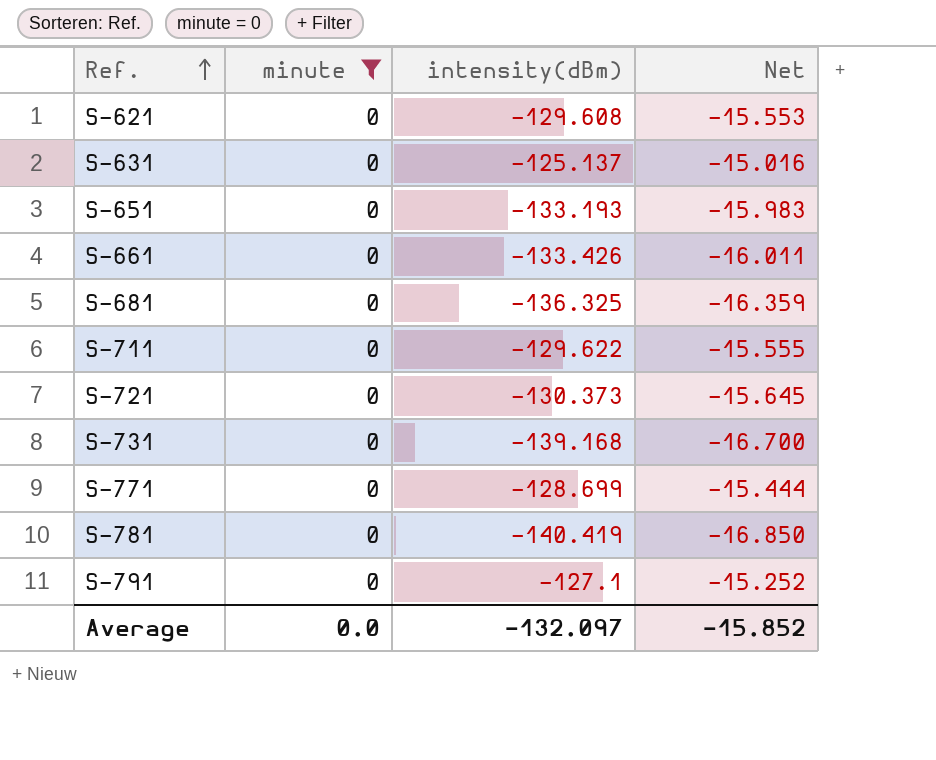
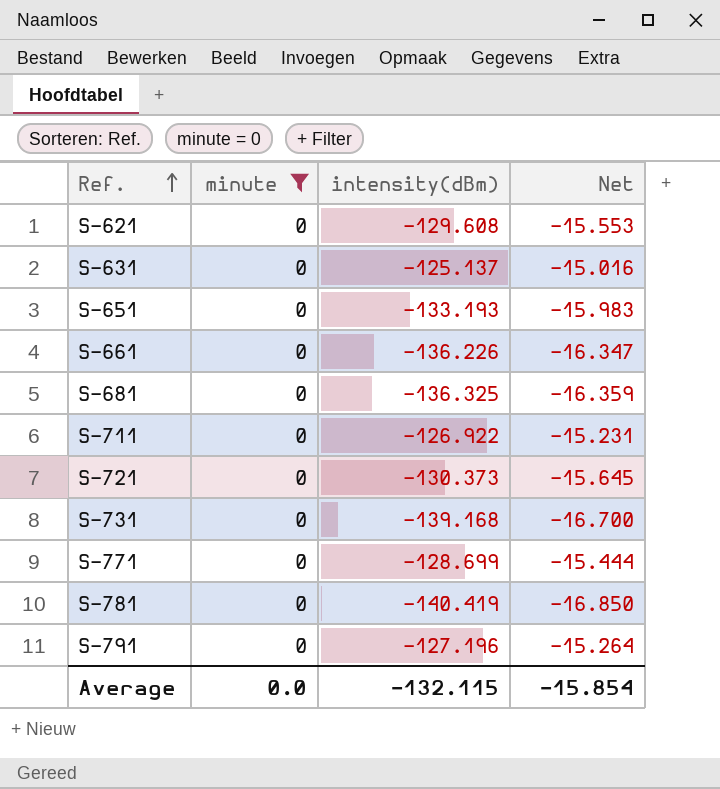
S-661 | intensity(dBm): -133.426 -> -136.226
S-661 | Net: -16.011 -> -16.347
S-711 | intensity(dBm): -129.622 -> -126.922
S-711 | Net: -15.555 -> -15.231
S-791 | intensity(dBm): -127.1 -> -127.196
S-791 | Net: -15.252 -> -15.264
Average | intensity(dBm): -132.097 -> -132.115
Average | Net: -15.852 -> -15.854

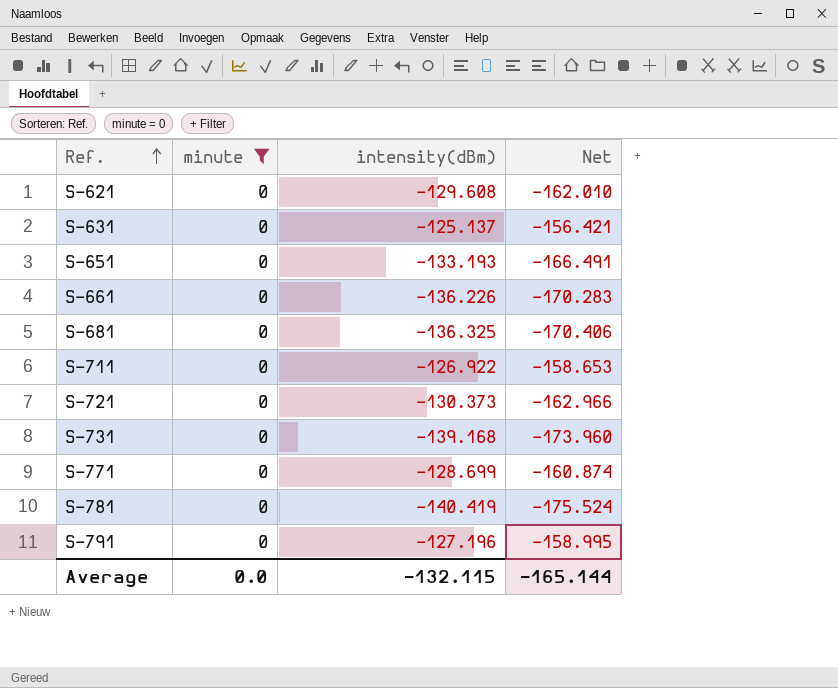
column Net | formula: [intensity(dBm)] * 0.12 -> [intensity(dBm)] * 1.25
Average | Net: -15.854 -> -165.144

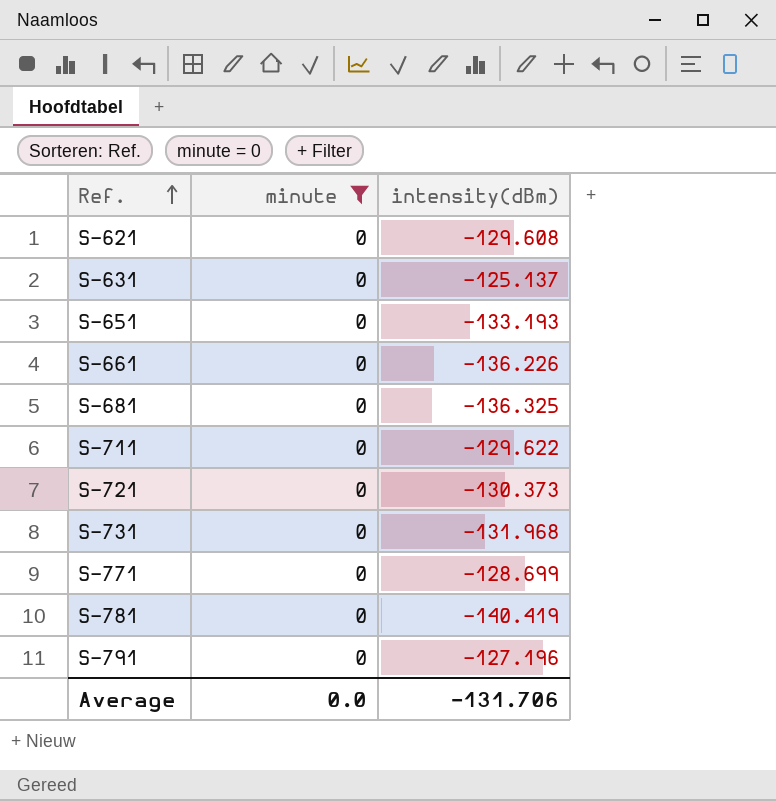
column Net | formula: [intensity(dBm)] * 1.25 -> none
S-711 | intensity(dBm): -126.922 -> -129.622
S-731 | intensity(dBm): -139.168 -> -131.968
Average | intensity(dBm): -132.115 -> -131.706

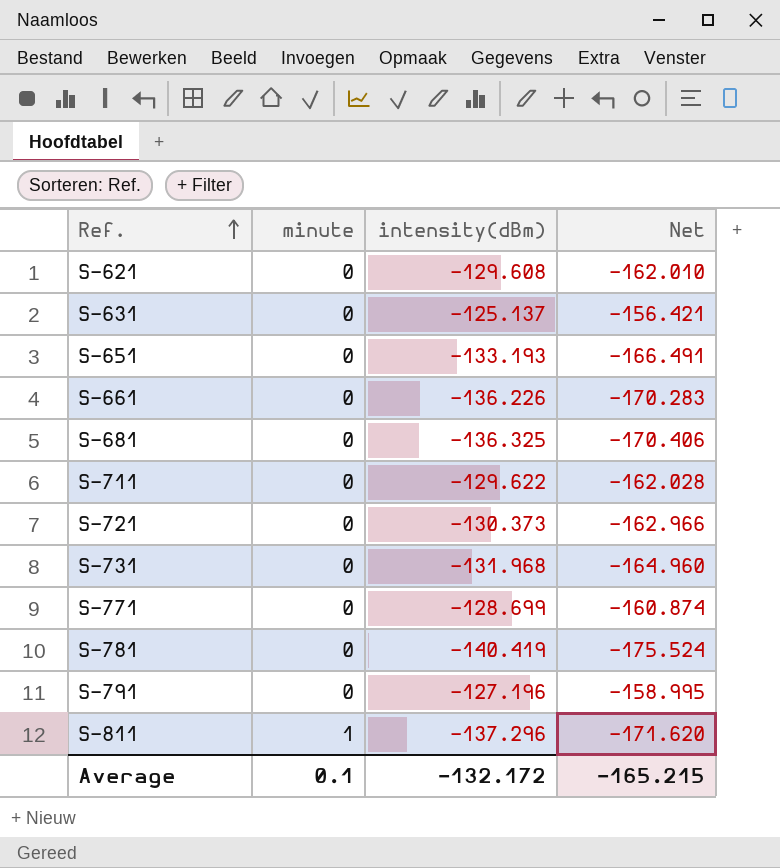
filter: minute = 0 -> none
column Net | formula: none -> [intensity(dBm)] * 1.25
Average | minute: 0.0 -> 0.1
Average | intensity(dBm): -131.706 -> -132.172

